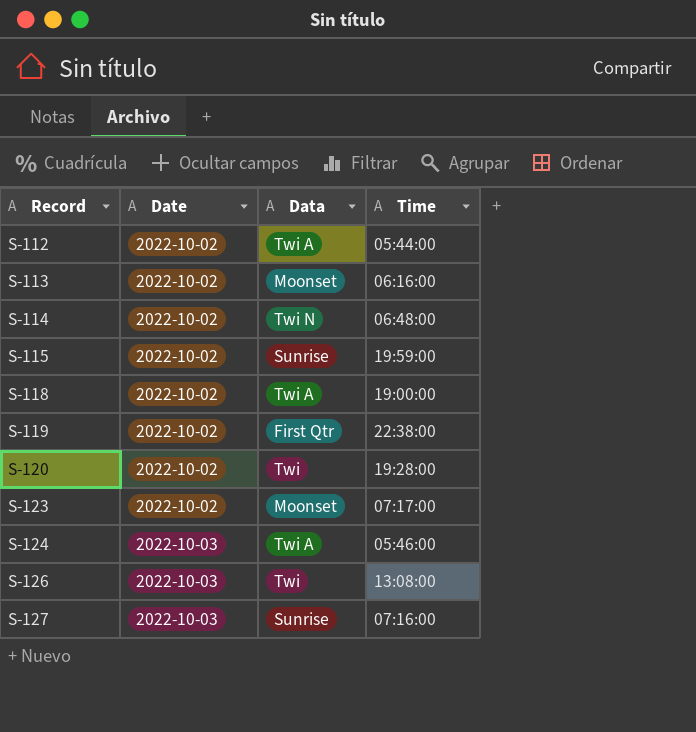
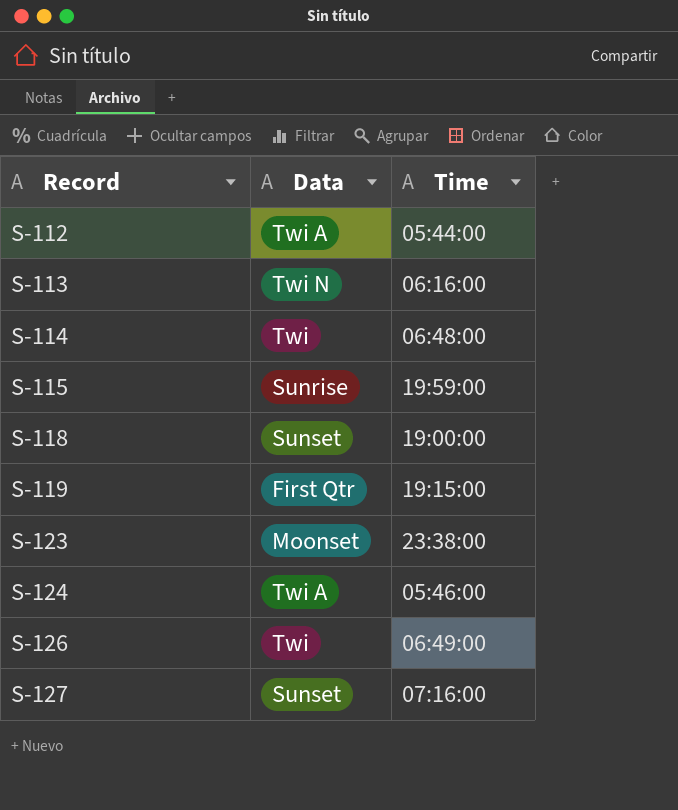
column Date | position: 2 -> none
row S-120: 2022-10-02 | Twi | 19:28:00 -> none
S-113 | Data: Moonset -> Twi N
S-114 | Data: Twi N -> Twi
S-118 | Data: Twi A -> Sunset
S-119 | Time: 22:38:00 -> 19:15:00
S-123 | Time: 07:17:00 -> 23:38:00
S-126 | Time: 13:08:00 -> 06:49:00
S-127 | Data: Sunrise -> Sunset

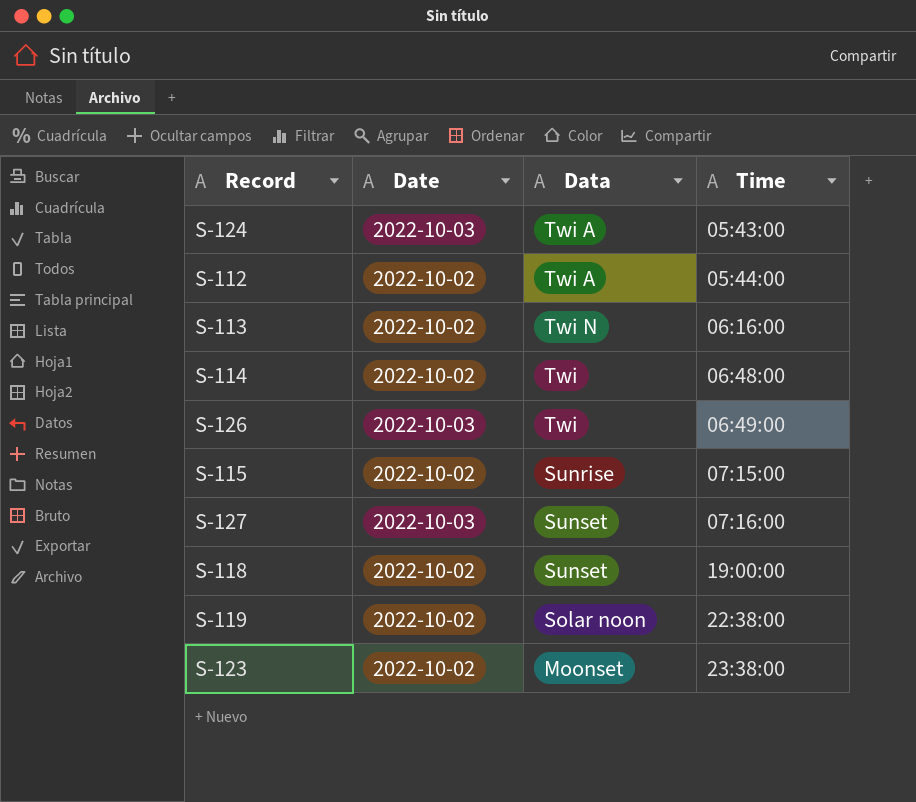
row order: Record ascending -> Time ascending
column Date | position: none -> 2
S-124 | Time: 05:46:00 -> 05:43:00
S-115 | Time: 19:59:00 -> 07:15:00
S-119 | Data: First Qtr -> Solar noon
S-119 | Time: 19:15:00 -> 22:38:00

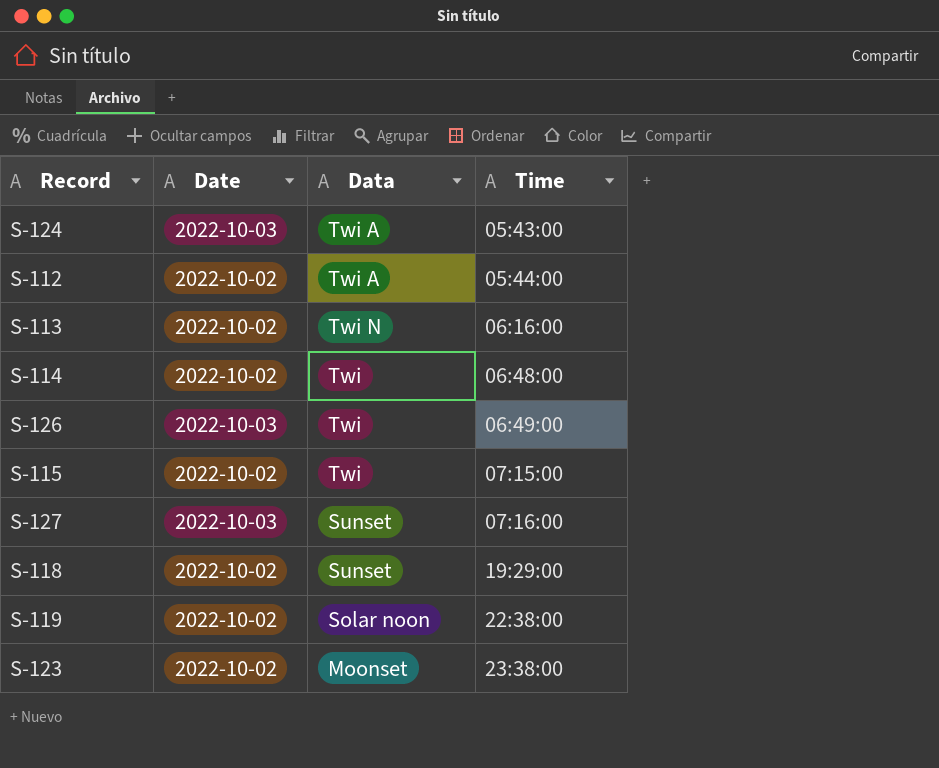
S-115 | Data: Sunrise -> Twi
S-118 | Time: 19:00:00 -> 19:29:00

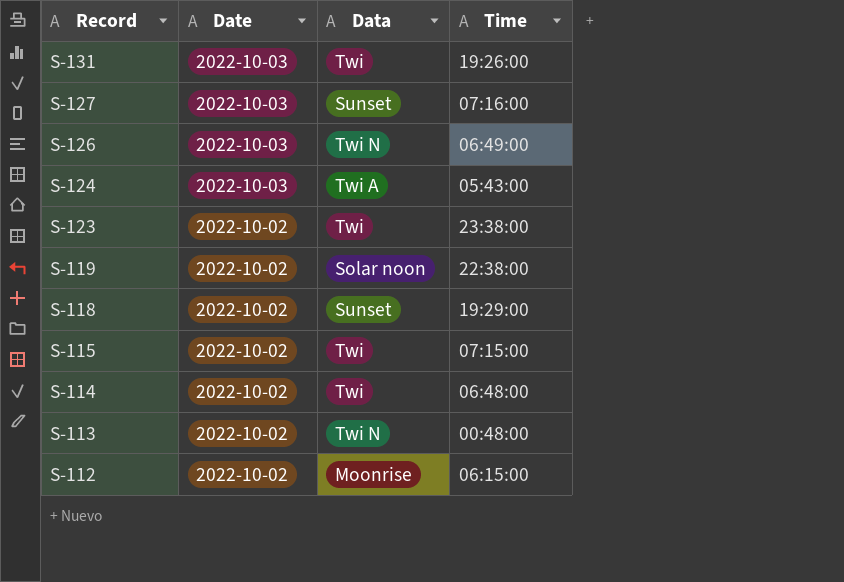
row order: Time ascending -> Record descending
row S-131: none -> 2022-10-03 | Twi | 19:26:00
S-126 | Data: Twi -> Twi N
S-123 | Data: Moonset -> Twi
S-113 | Time: 06:16:00 -> 00:48:00
S-112 | Data: Twi A -> Moonrise
S-112 | Time: 05:44:00 -> 06:15:00

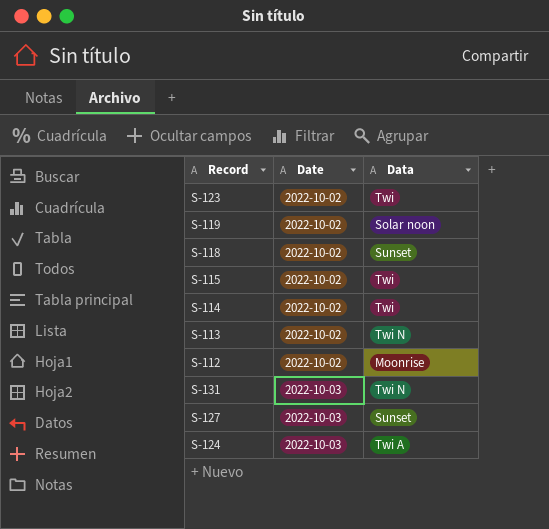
row order: Record descending -> Date ascending
column Time | position: 4 -> none
row S-126: 2022-10-03 | Twi N | 06:49:00 -> none
S-131 | Data: Twi -> Twi N

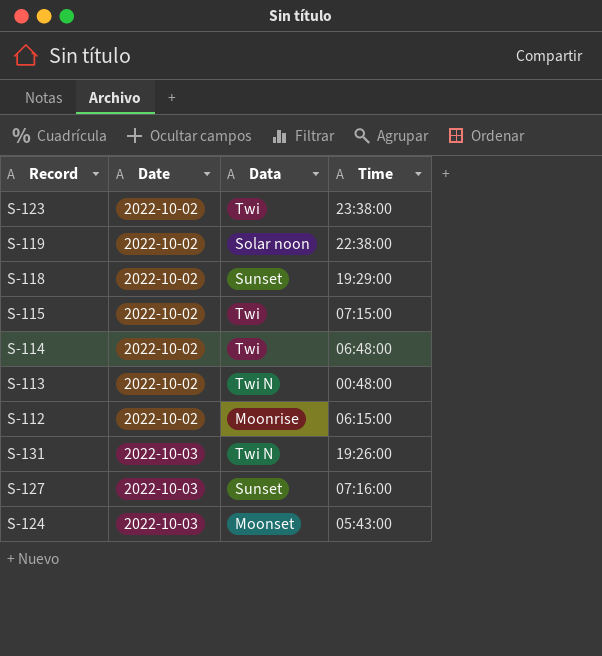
column Time | position: none -> 4
S-124 | Data: Twi A -> Moonset

